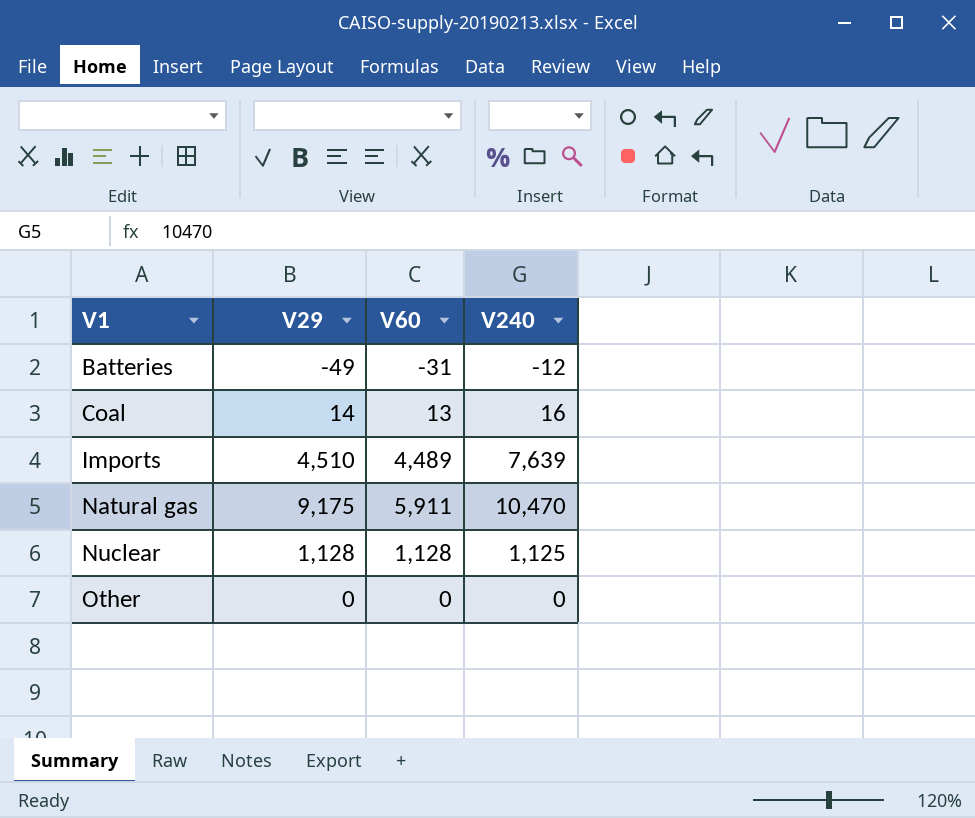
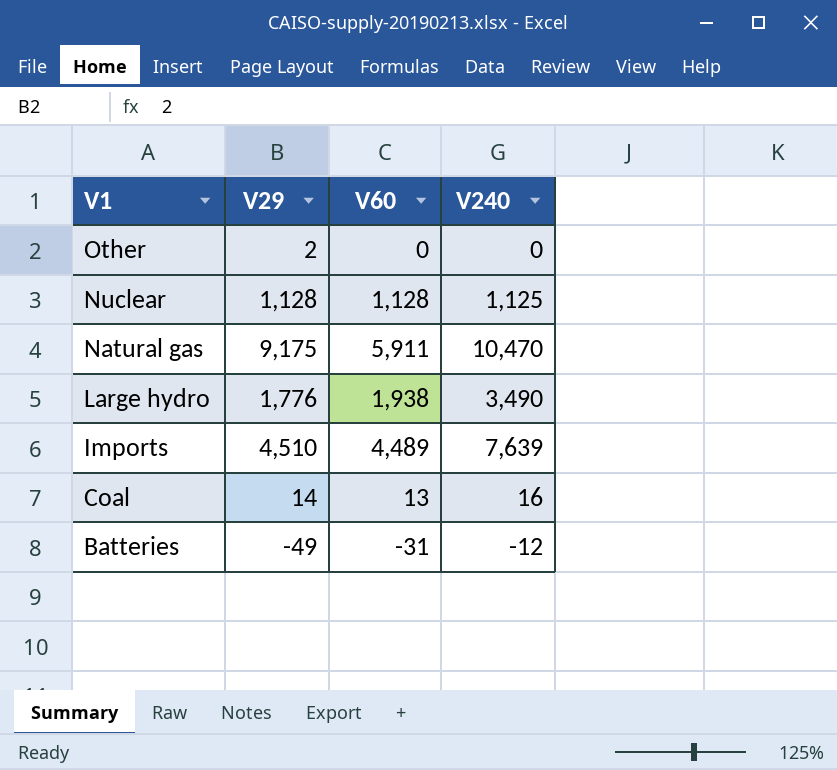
row order: V1 ascending -> V1 descending
Other | V29: 0 -> 2
row Large hydro: none -> 1,776 | 1,938 | 3,490

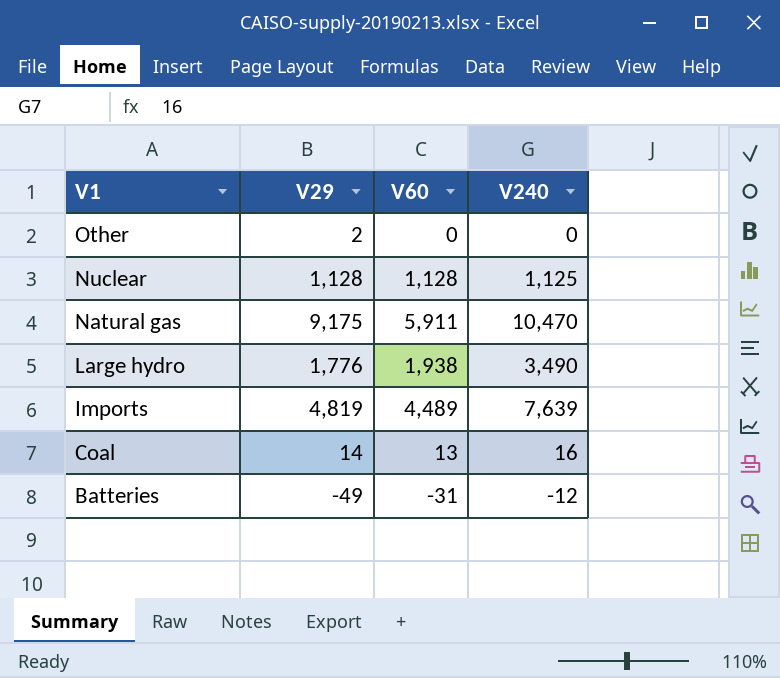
Imports | V29: 4,510 -> 4,819

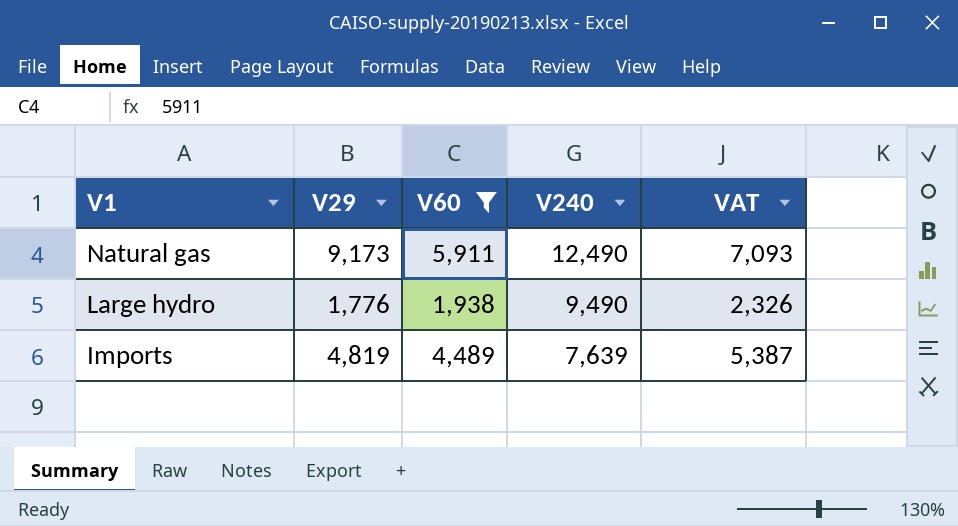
filter: none -> V60 >= 1,938
column VAT | formula: none -> [V60] * 1.2
Natural gas | V29: 9,175 -> 9,173
Natural gas | V240: 10,470 -> 12,490
Large hydro | V240: 3,490 -> 9,490

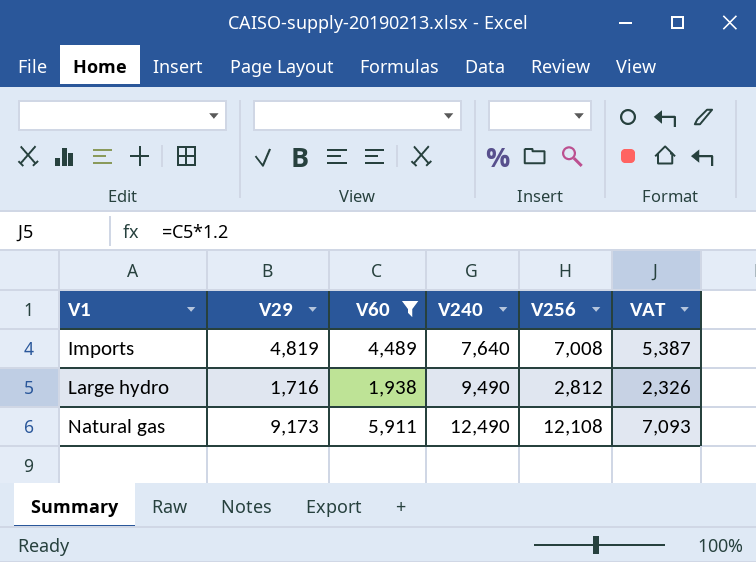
row order: V1 descending -> V1 ascending
column V256 | position: none -> 5
Imports | V240: 7,639 -> 7,640
Large hydro | V29: 1,776 -> 1,716

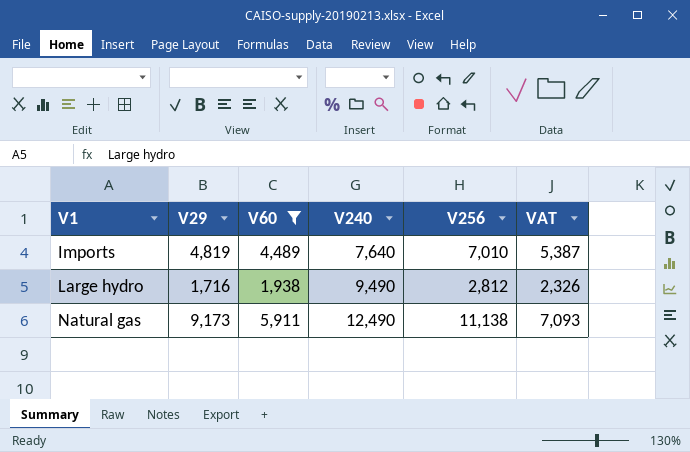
Imports | V256: 7,008 -> 7,010
Natural gas | V256: 12,108 -> 11,138

